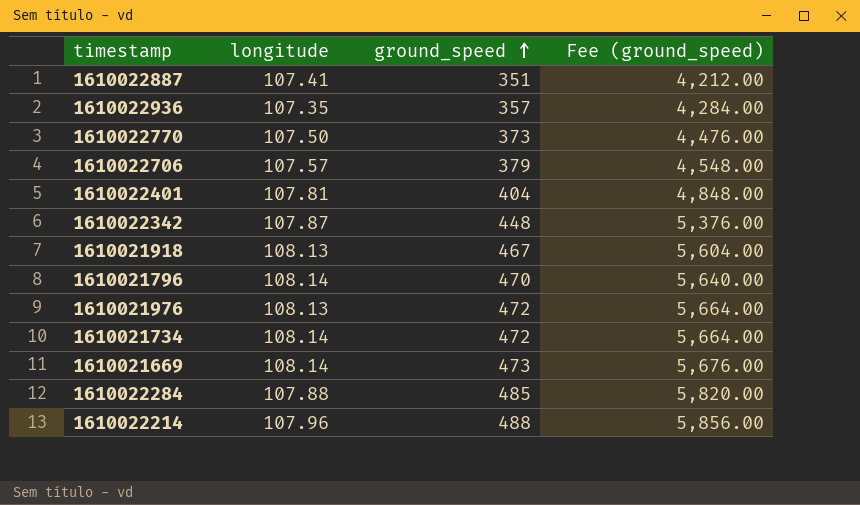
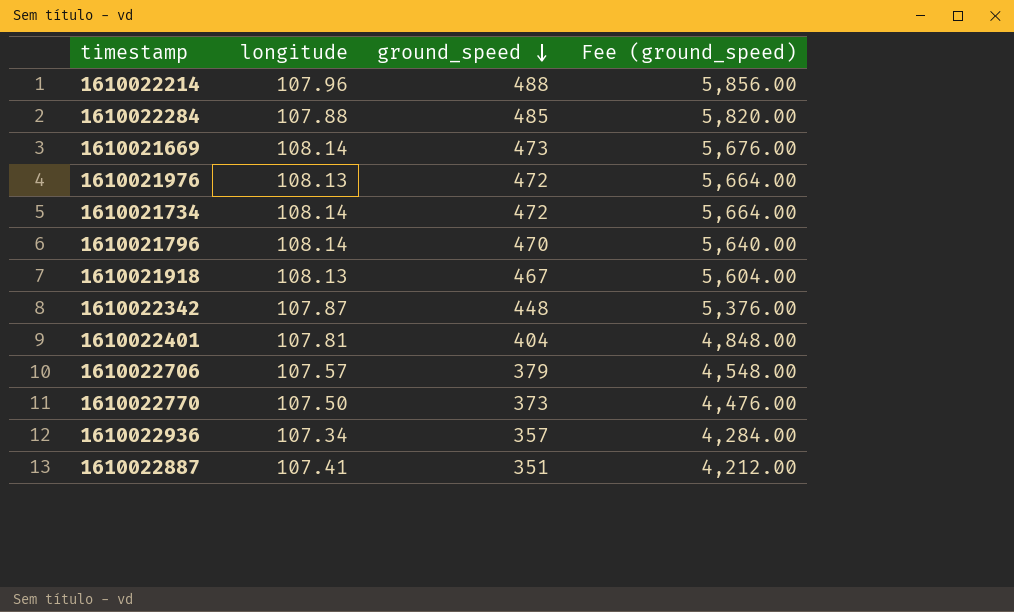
row order: ground_speed ascending -> ground_speed descending
1610022936 | longitude: 107.35 -> 107.34

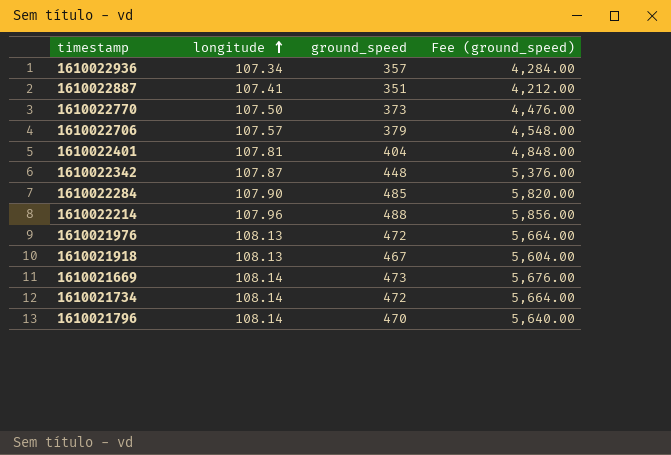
row order: ground_speed descending -> longitude ascending
1610022284 | longitude: 107.88 -> 107.90

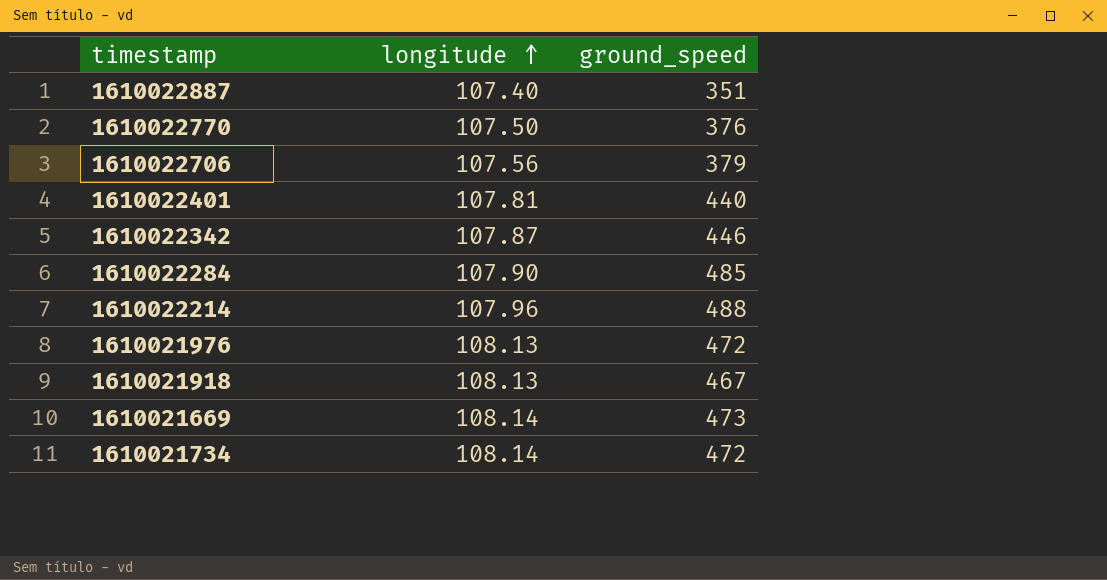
column Fee (ground_speed) | formula: [ground_speed] * 12 -> none
row 1610022936: 107.34 | 357 | 4,284.00 -> none
row 1610021796: 108.14 | 470 | 5,640.00 -> none
1610022887 | longitude: 107.41 -> 107.40
1610022770 | ground_speed: 373 -> 376
1610022706 | longitude: 107.57 -> 107.56
1610022401 | ground_speed: 404 -> 440
1610022342 | ground_speed: 448 -> 446

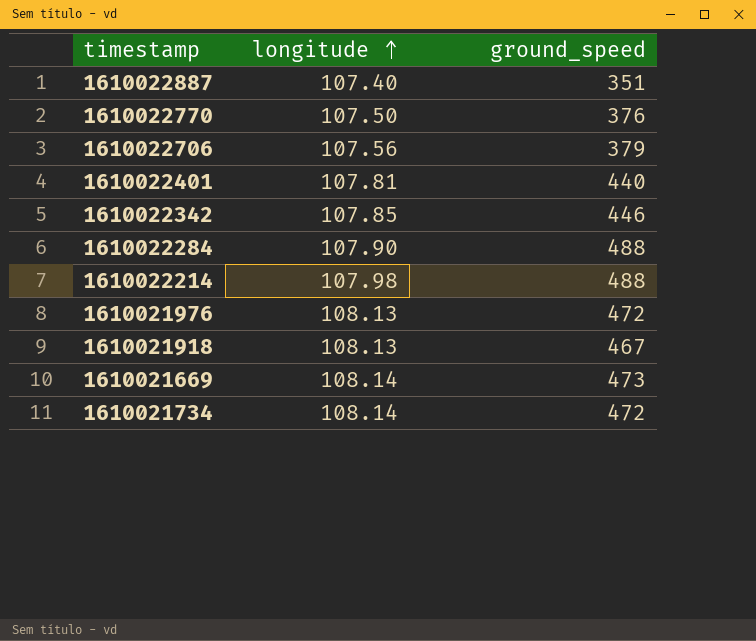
1610022342 | longitude: 107.87 -> 107.85
1610022284 | ground_speed: 485 -> 488
1610022214 | longitude: 107.96 -> 107.98

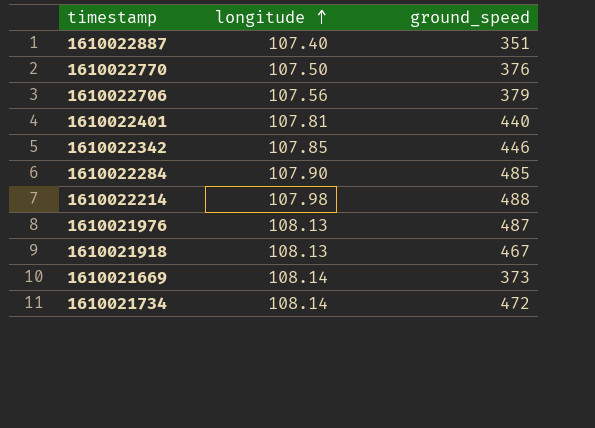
1610022284 | ground_speed: 488 -> 485
1610021976 | ground_speed: 472 -> 487
1610021669 | ground_speed: 473 -> 373

